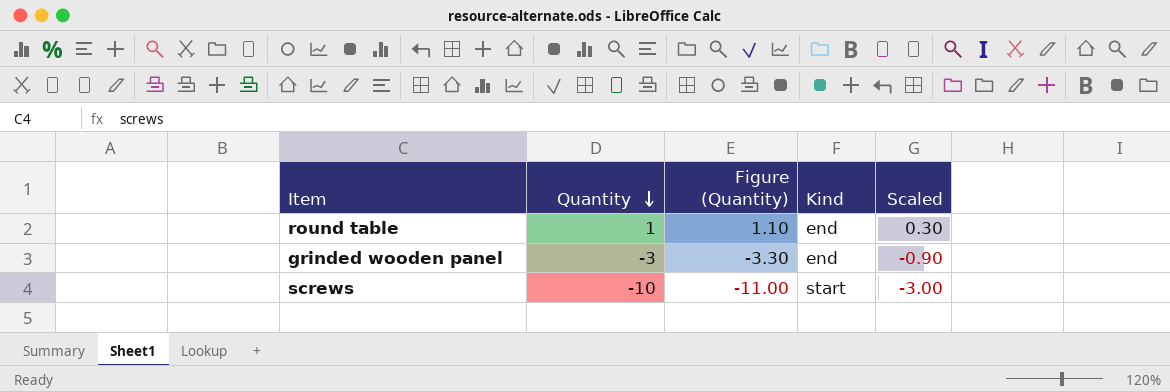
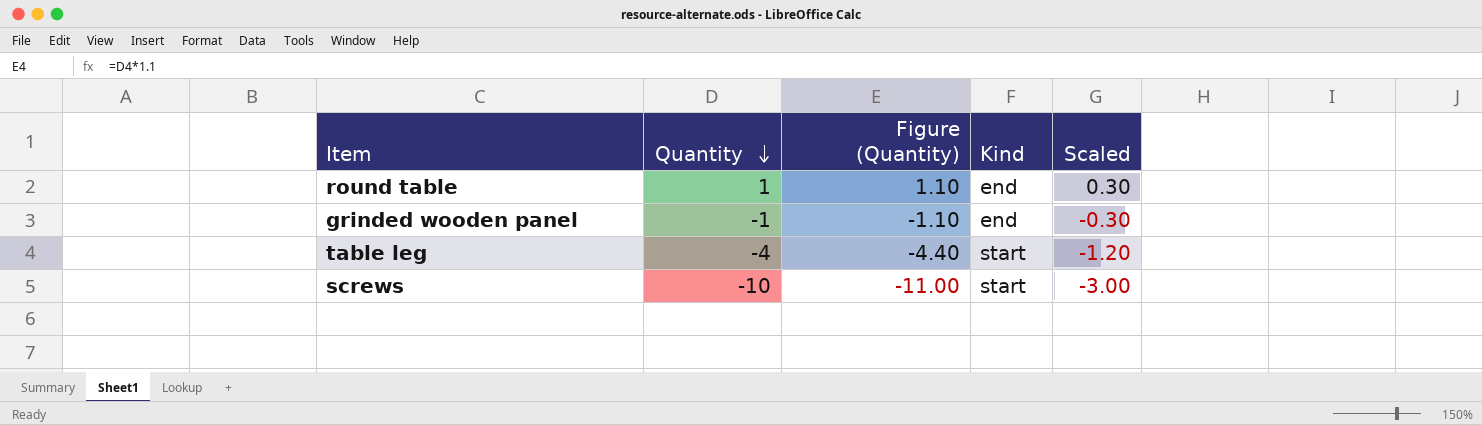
grinded wooden panel | Quantity: -3 -> -1
grinded wooden panel | Figure (Quantity): -3.30 -> -1.10
grinded wooden panel | Scaled: -0.90 -> -0.30
row table leg: none -> -4 | -4.40 | start | -1.20

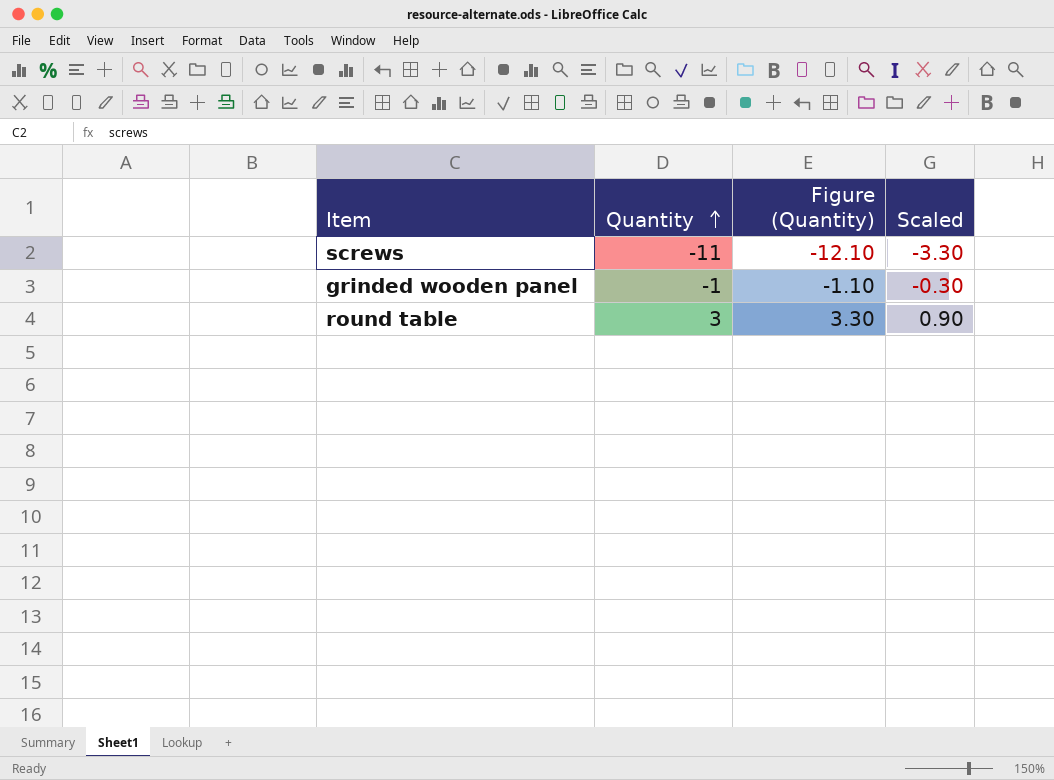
row order: Quantity descending -> Quantity ascending
column Kind | position: 4 -> none
row table leg: -4 | -4.40 | start | -1.20 -> none
screws | Quantity: -10 -> -11
screws | Figure (Quantity): -11.00 -> -12.10
screws | Scaled: -3.00 -> -3.30
round table | Quantity: 1 -> 3
round table | Figure (Quantity): 1.10 -> 3.30
round table | Scaled: 0.30 -> 0.90

